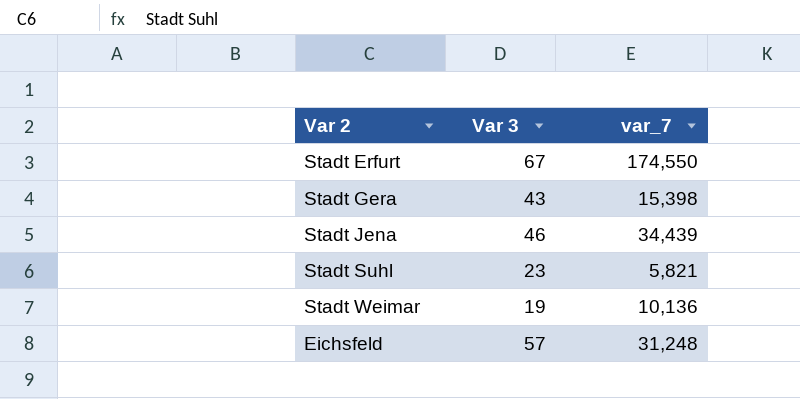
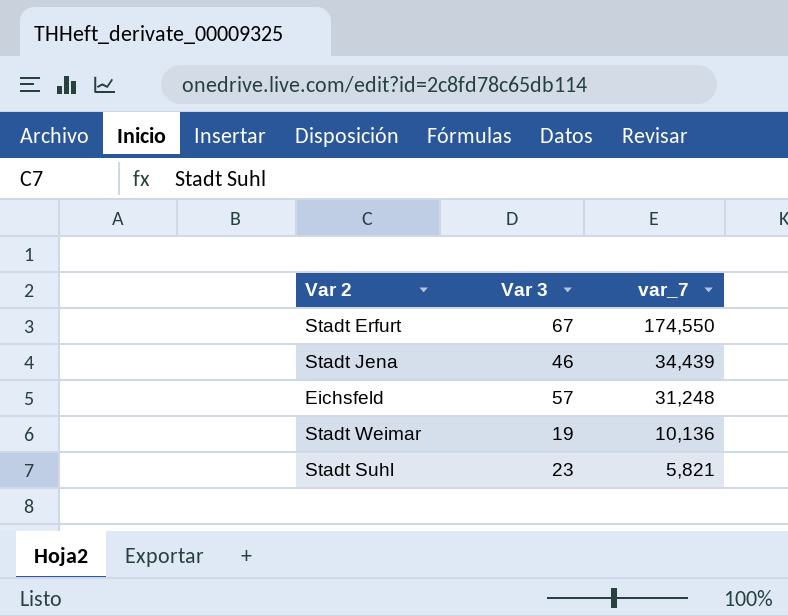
row order: none -> var_7 descending
row Stadt Gera: 43 | 15,398 -> none

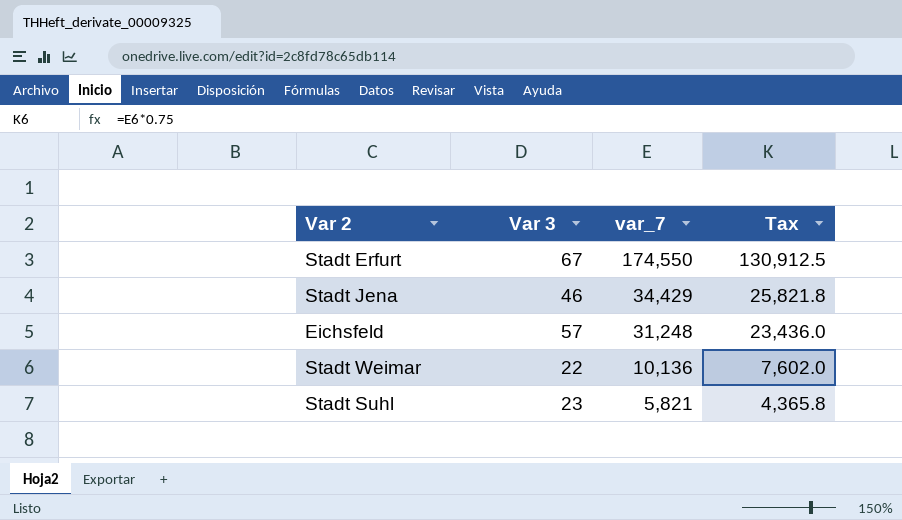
column Tax | formula: none -> [var_7] * 0.75
Stadt Jena | var_7: 34,439 -> 34,429
Stadt Weimar | Var 3: 19 -> 22

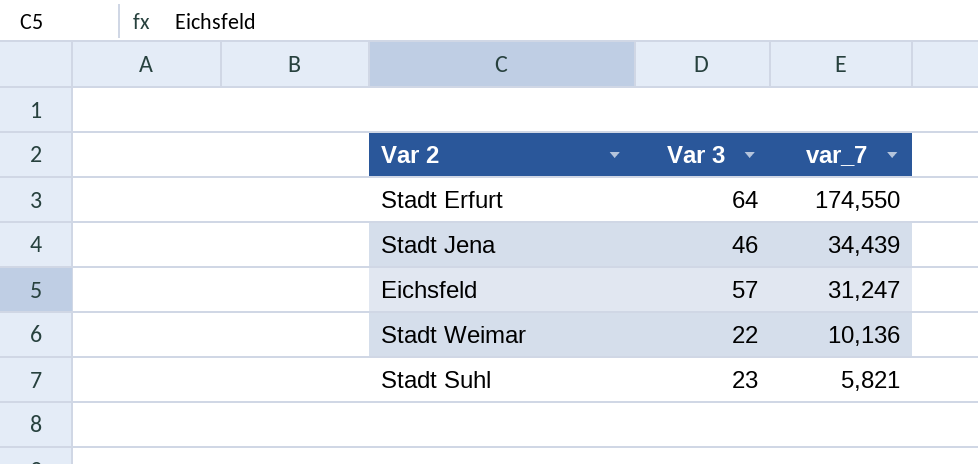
column Tax | formula: [var_7] * 0.75 -> none
Stadt Erfurt | Var 3: 67 -> 64
Stadt Jena | var_7: 34,429 -> 34,439
Eichsfeld | var_7: 31,248 -> 31,247

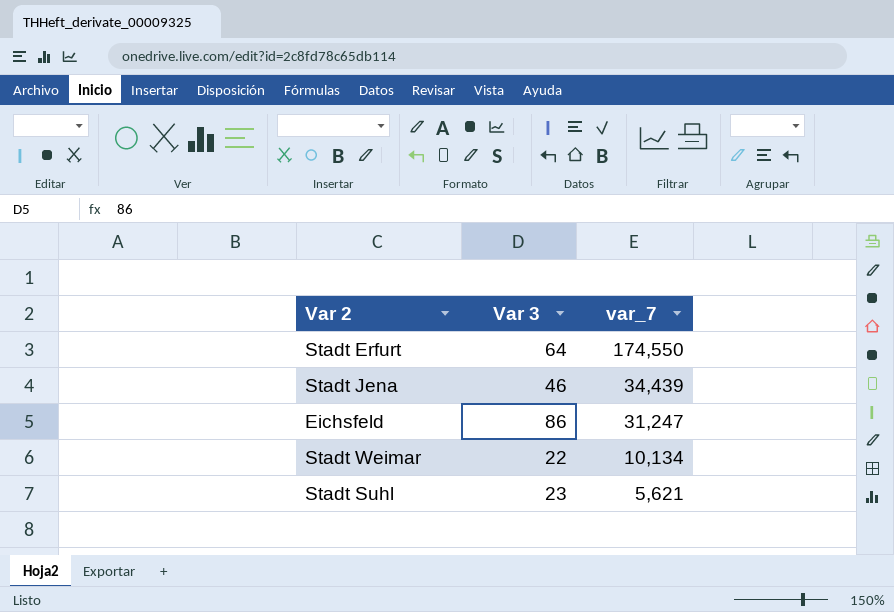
Eichsfeld | Var 3: 57 -> 86
Stadt Weimar | var_7: 10,136 -> 10,134
Stadt Suhl | var_7: 5,821 -> 5,621

